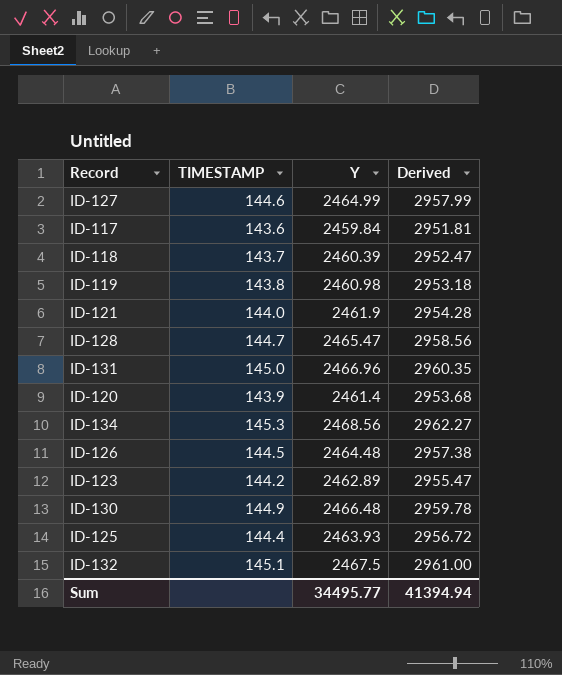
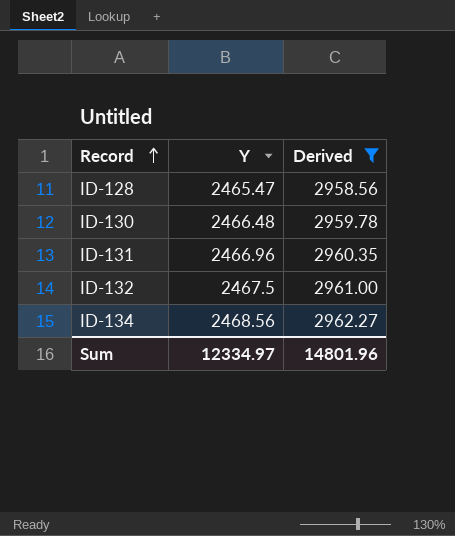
filter: none -> Derived >= 2958.56
row order: none -> Record ascending
column TIMESTAMP | position: 2 -> none
Sum | Y: 34495.77 -> 12334.97
Sum | Derived: 41394.94 -> 14801.96

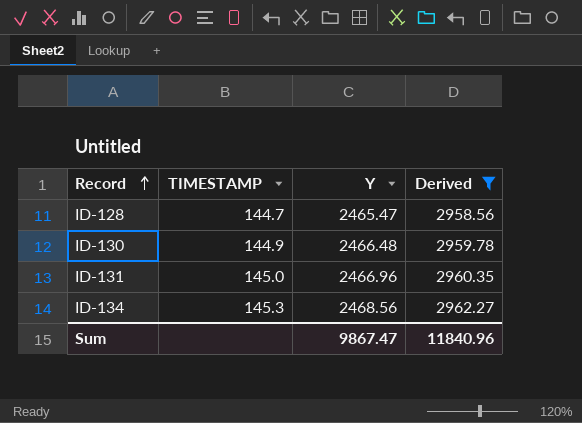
column TIMESTAMP | position: none -> 2
row ID-132: 2467.5 | 2961.00 -> none
Sum | Y: 12334.97 -> 9867.47
Sum | Derived: 14801.96 -> 11840.96

